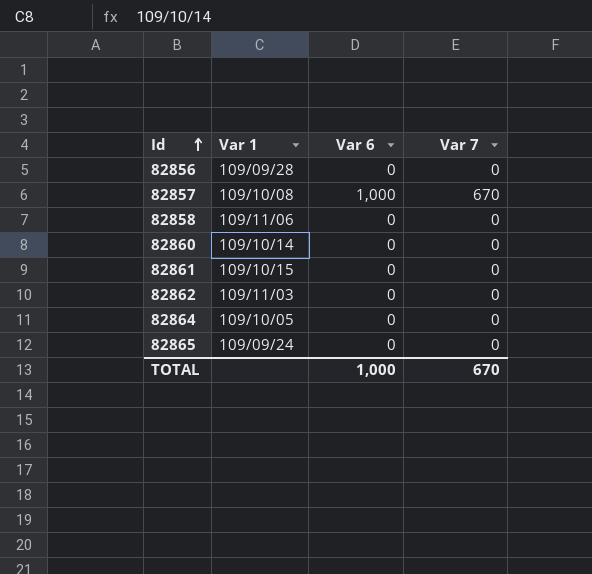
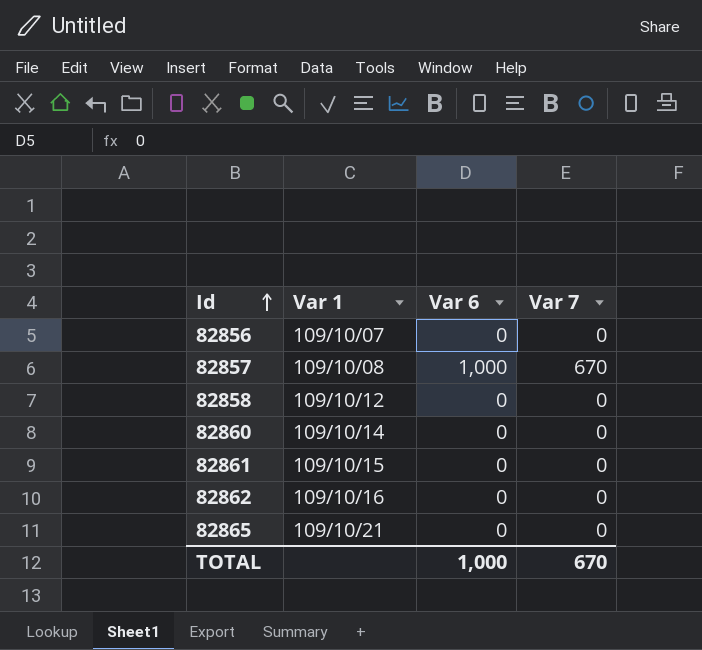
row 82864: 109/10/05 | 0 | 0 -> none
82856 | Var 1: 109/09/28 -> 109/10/07
82858 | Var 1: 109/11/06 -> 109/10/12
82862 | Var 1: 109/11/03 -> 109/10/16
82865 | Var 1: 109/09/24 -> 109/10/21

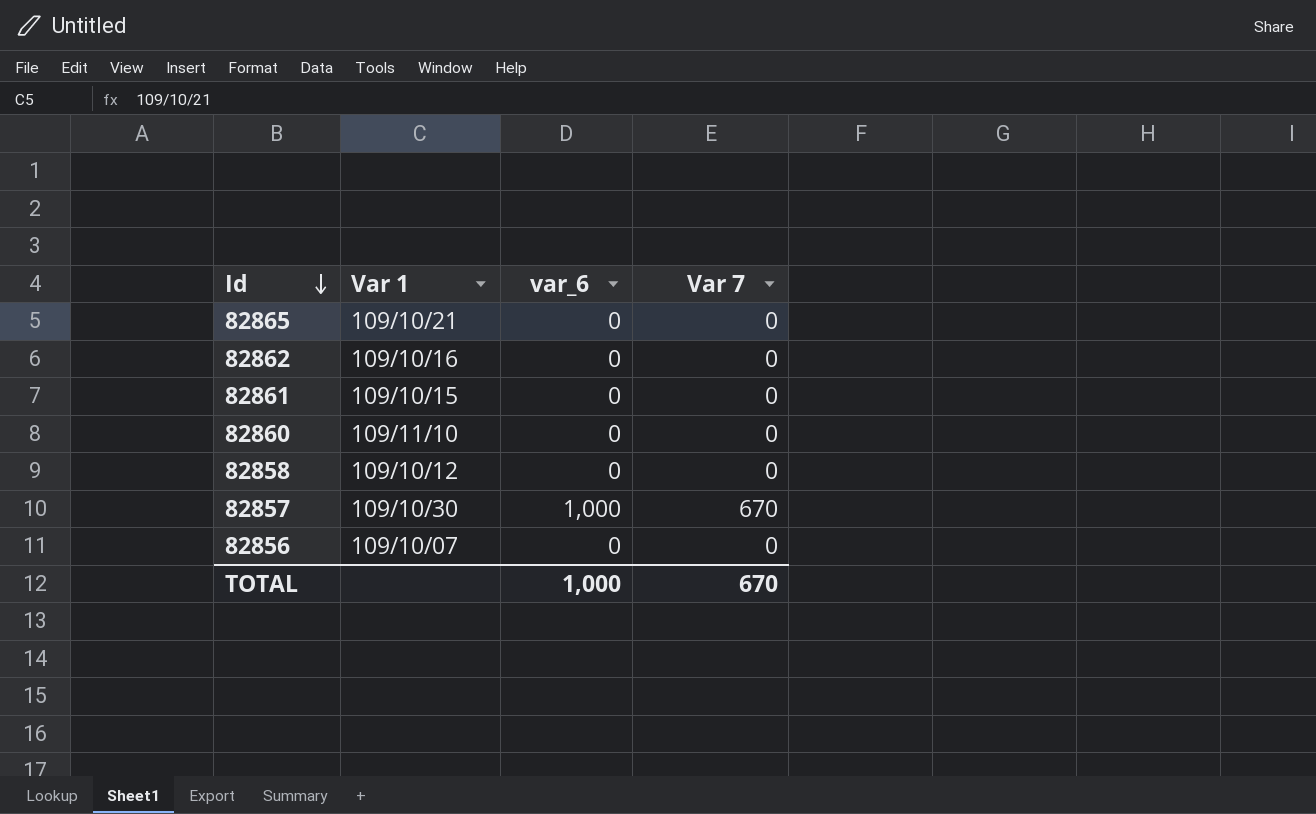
row order: Id ascending -> Id descending
column name: Var 6 -> var_6
82860 | Var 1: 109/10/14 -> 109/11/10
82857 | Var 1: 109/10/08 -> 109/10/30

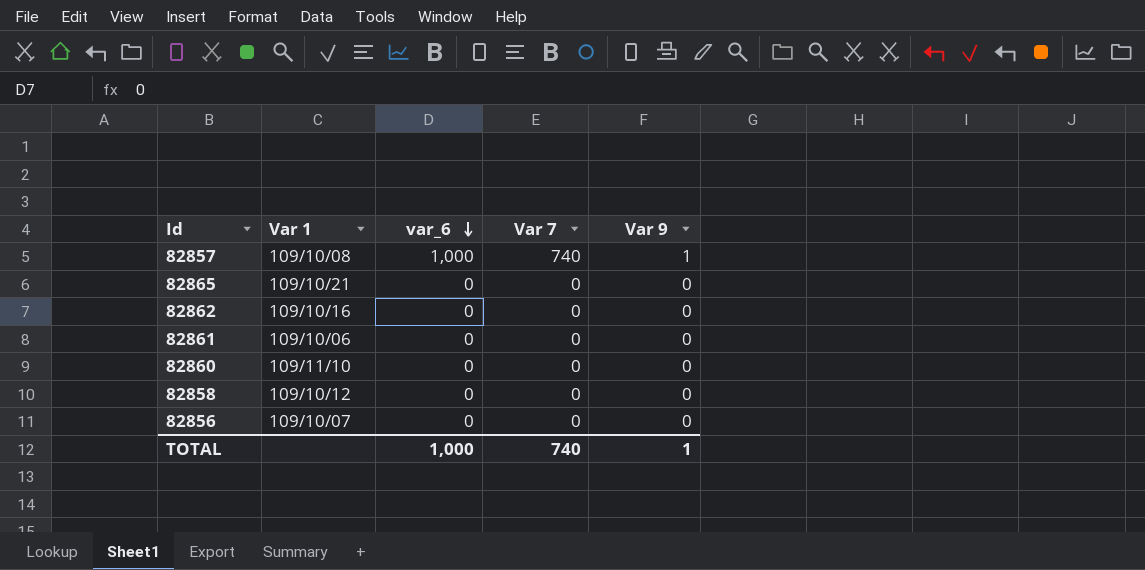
row order: Id descending -> var_6 descending
column Var 9 | position: none -> 5
82857 | Var 1: 109/10/30 -> 109/10/08
82857 | Var 7: 670 -> 740
82861 | Var 1: 109/10/15 -> 109/10/06
TOTAL | Var 7: 670 -> 740

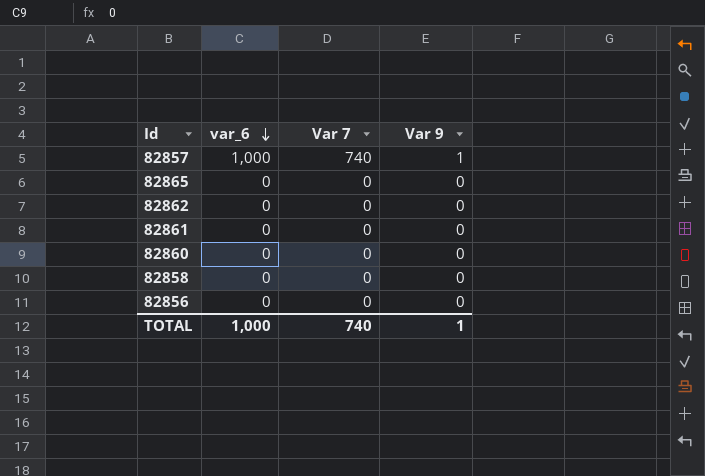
column Var 1 | position: 2 -> none

